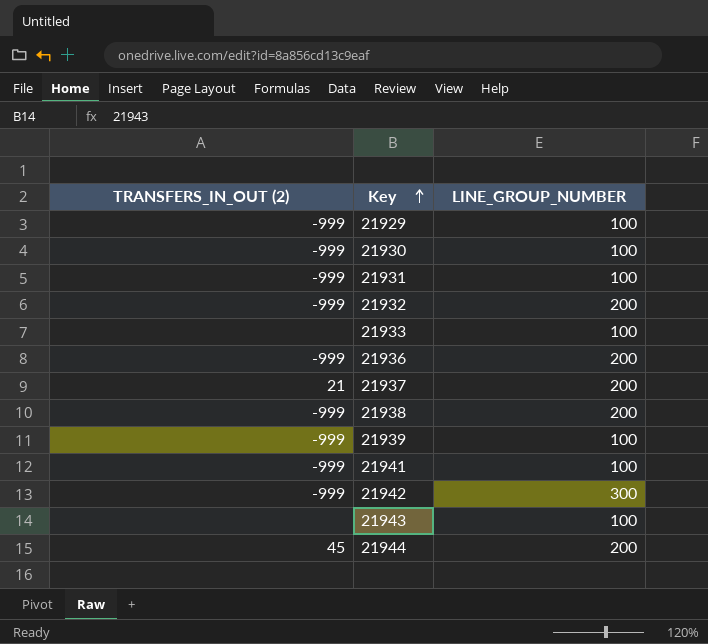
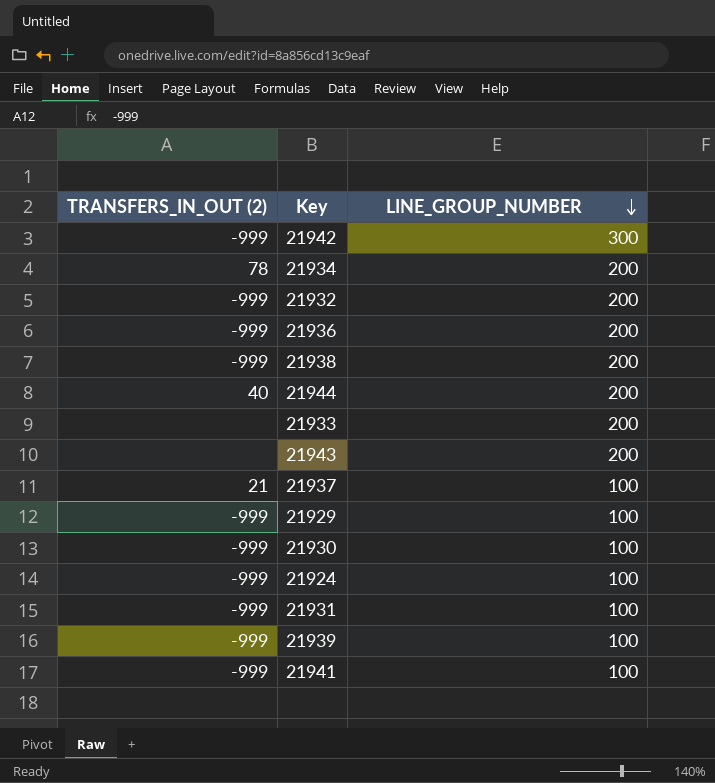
row order: Key ascending -> LINE_GROUP_NUMBER descending
row 21934: none -> 78 | 200
21944 | TRANSFERS_IN_OUT (2): 45 -> 40
21933 | LINE_GROUP_NUMBER: 100 -> 200
21943 | LINE_GROUP_NUMBER: 100 -> 200
21937 | LINE_GROUP_NUMBER: 200 -> 100
row 21924: none -> -999 | 100

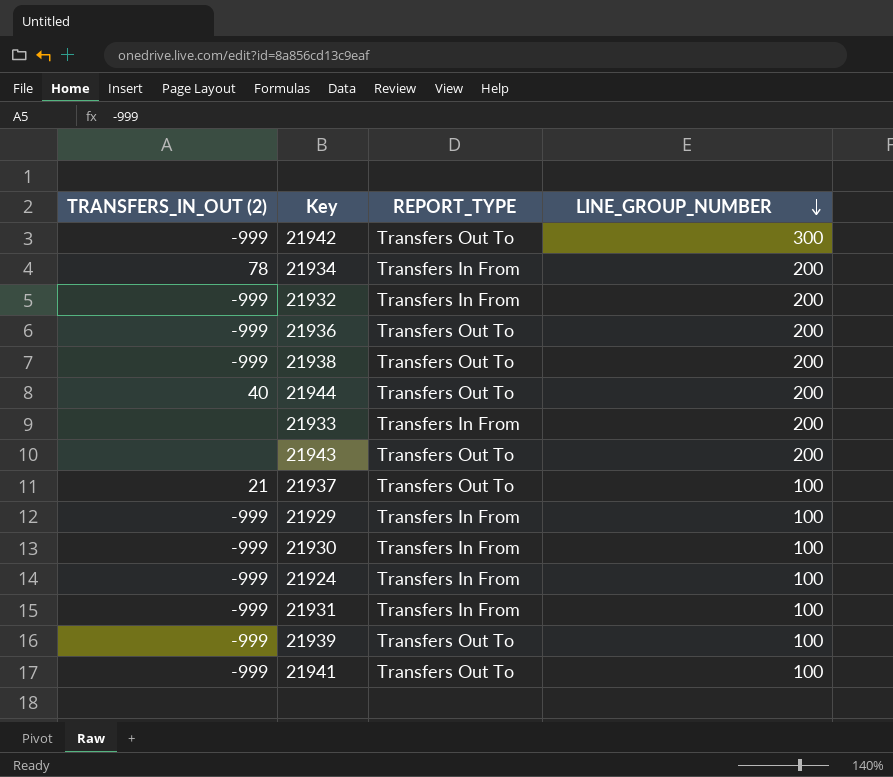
column REPORT_TYPE | position: none -> 3

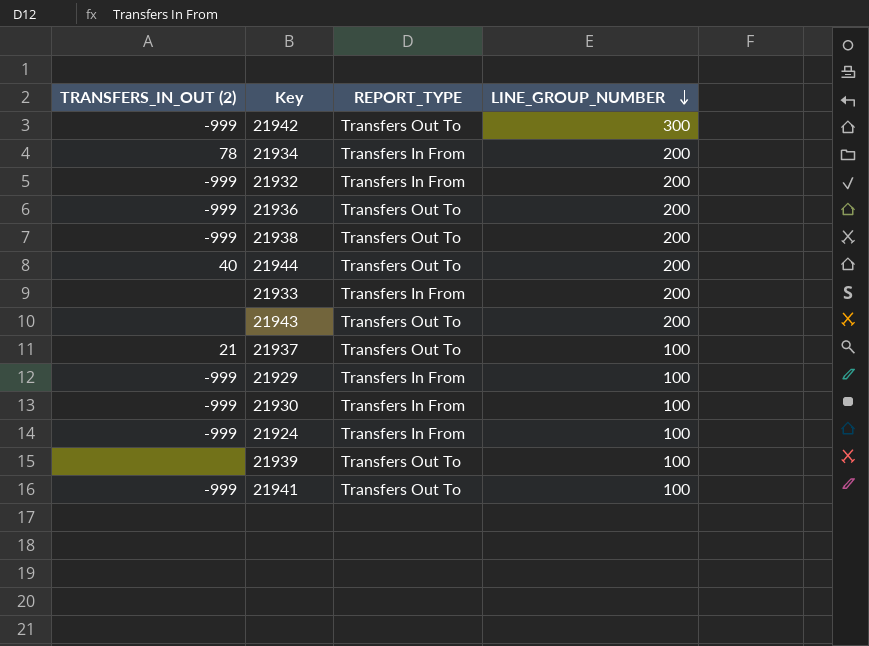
row 21931: -999 | Transfers In From | 100 -> none
21939 | TRANSFERS_IN_OUT (2): -999 -> none

